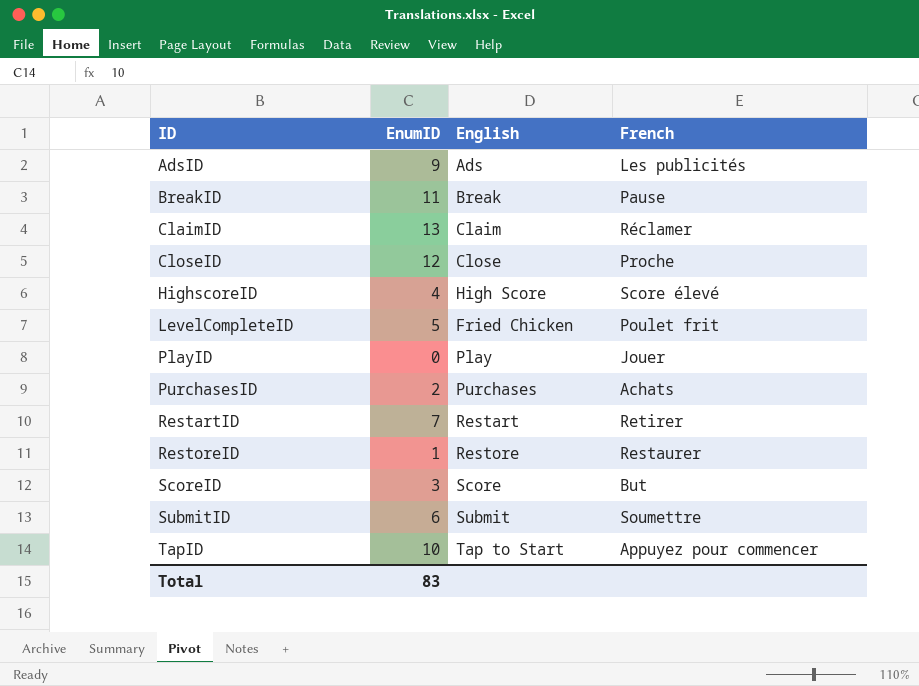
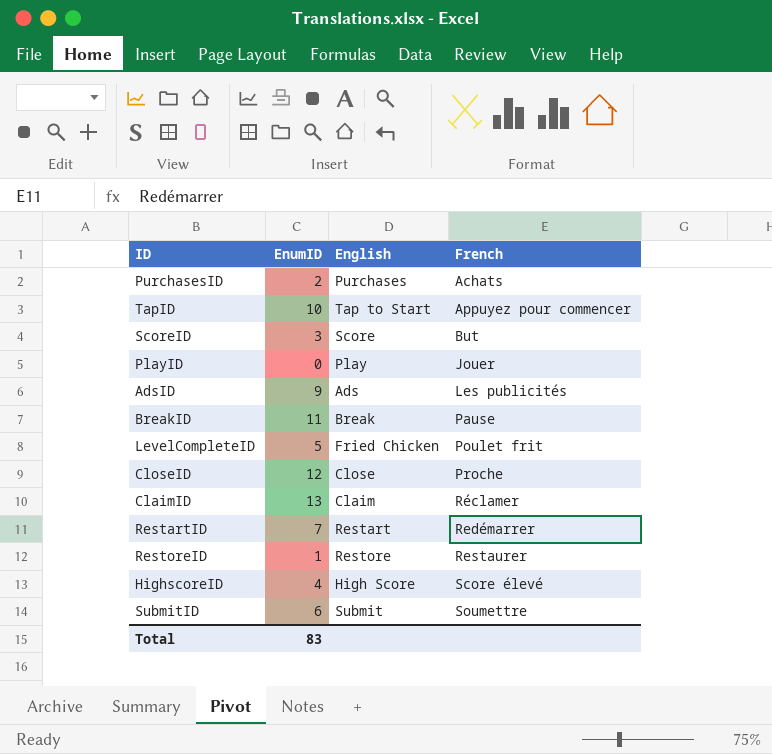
row order: ID ascending -> French ascending
RestartID | French: Retirer -> Redémarrer

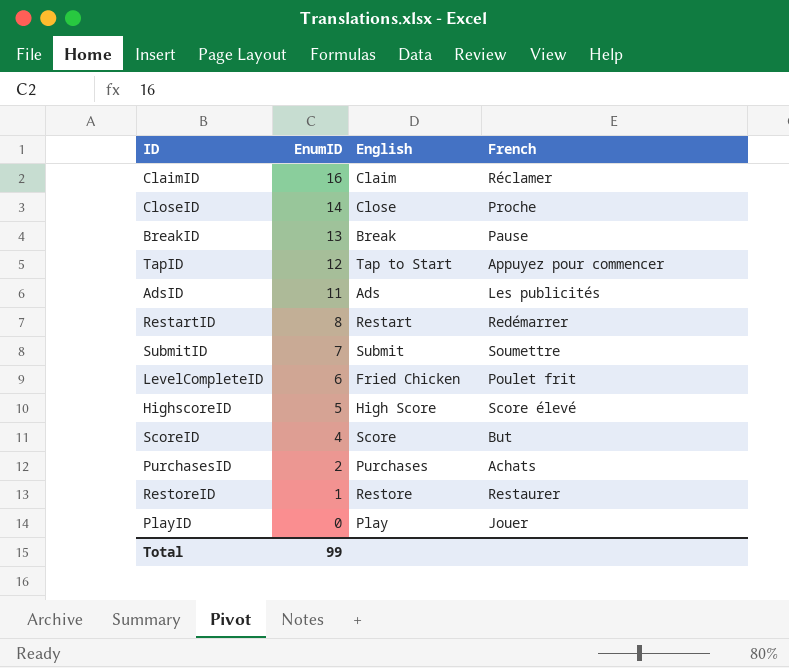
row order: French ascending -> EnumID descending
ClaimID | EnumID: 13 -> 16
CloseID | EnumID: 12 -> 14
BreakID | EnumID: 11 -> 13
TapID | EnumID: 10 -> 12
AdsID | EnumID: 9 -> 11
RestartID | EnumID: 7 -> 8
SubmitID | EnumID: 6 -> 7
LevelCompleteID | EnumID: 5 -> 6
HighscoreID | EnumID: 4 -> 5
ScoreID | EnumID: 3 -> 4
Total | EnumID: 83 -> 99

